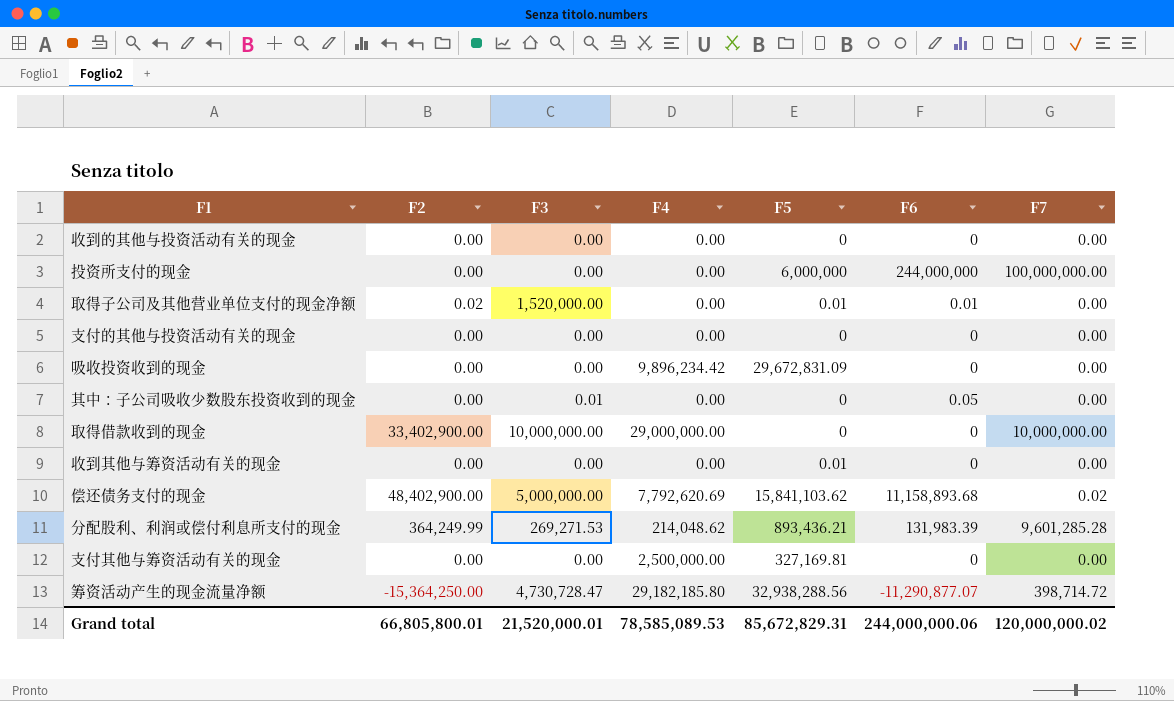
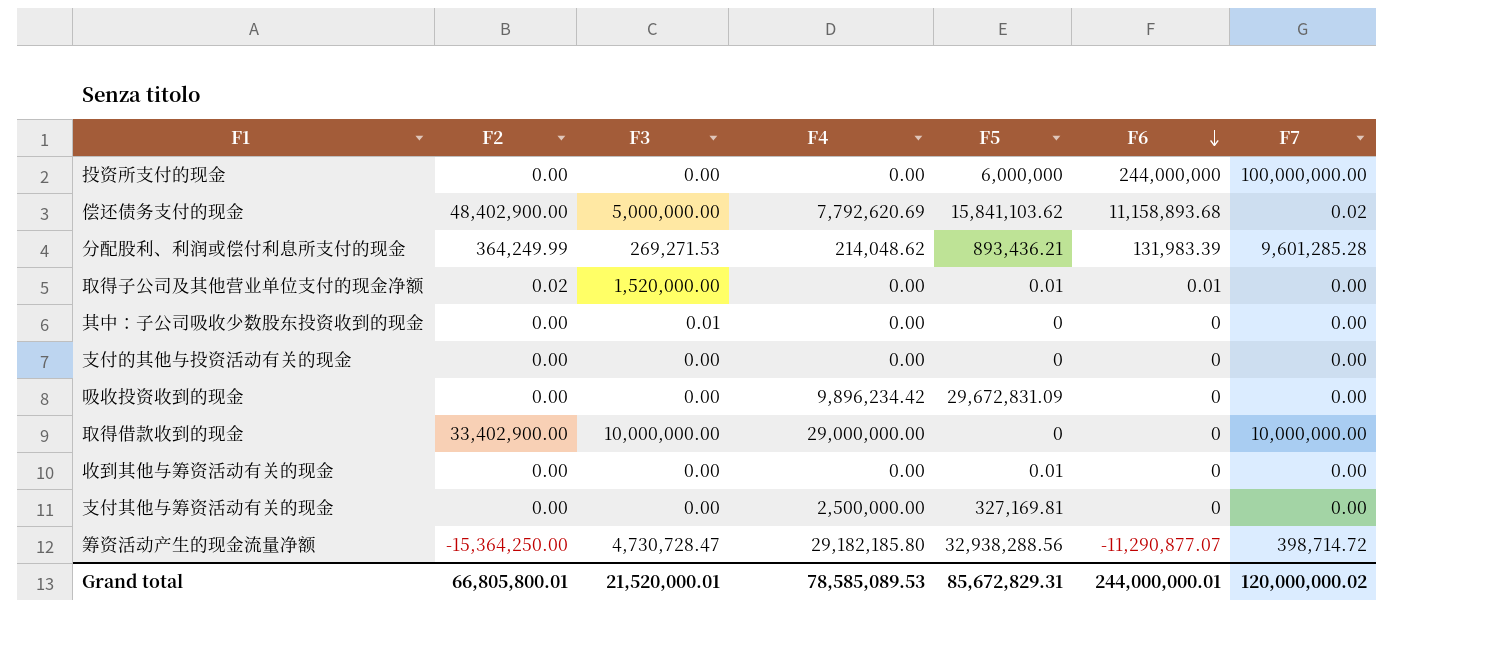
row order: none -> F6 descending
row 收到的其他与投资活动有关的现金: 0.00 | 0.00 | 0.00 | 0 | 0 | 0.00 -> none
其中：子公司吸收少数股东投资收到的现金 | F6: 0.05 -> 0
Grand total | F6: 244,000,000.06 -> 244,000,000.01

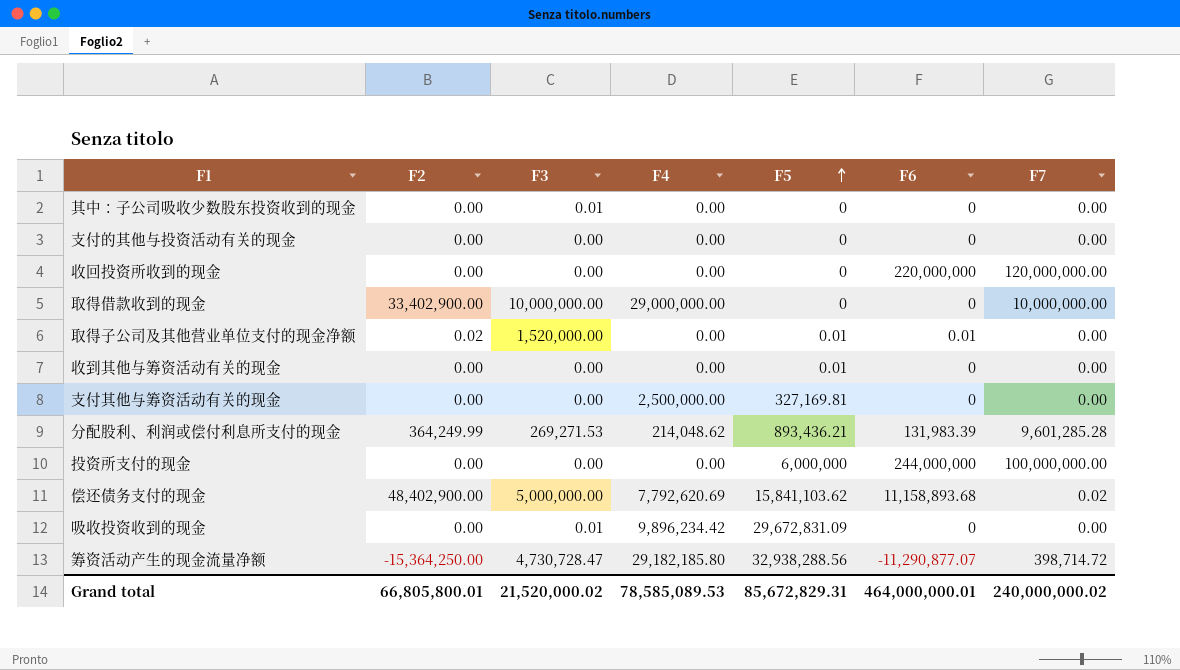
row order: F6 descending -> F5 ascending
row 收回投资所收到的现金: none -> 0.00 | 0.00 | 0.00 | 0 | 220,000,000 | 120,000,000.00
吸收投资收到的现金 | F3: 0.00 -> 0.01
Grand total | F3: 21,520,000.01 -> 21,520,000.02
Grand total | F6: 244,000,000.01 -> 464,000,000.01
Grand total | F7: 120,000,000.02 -> 240,000,000.02

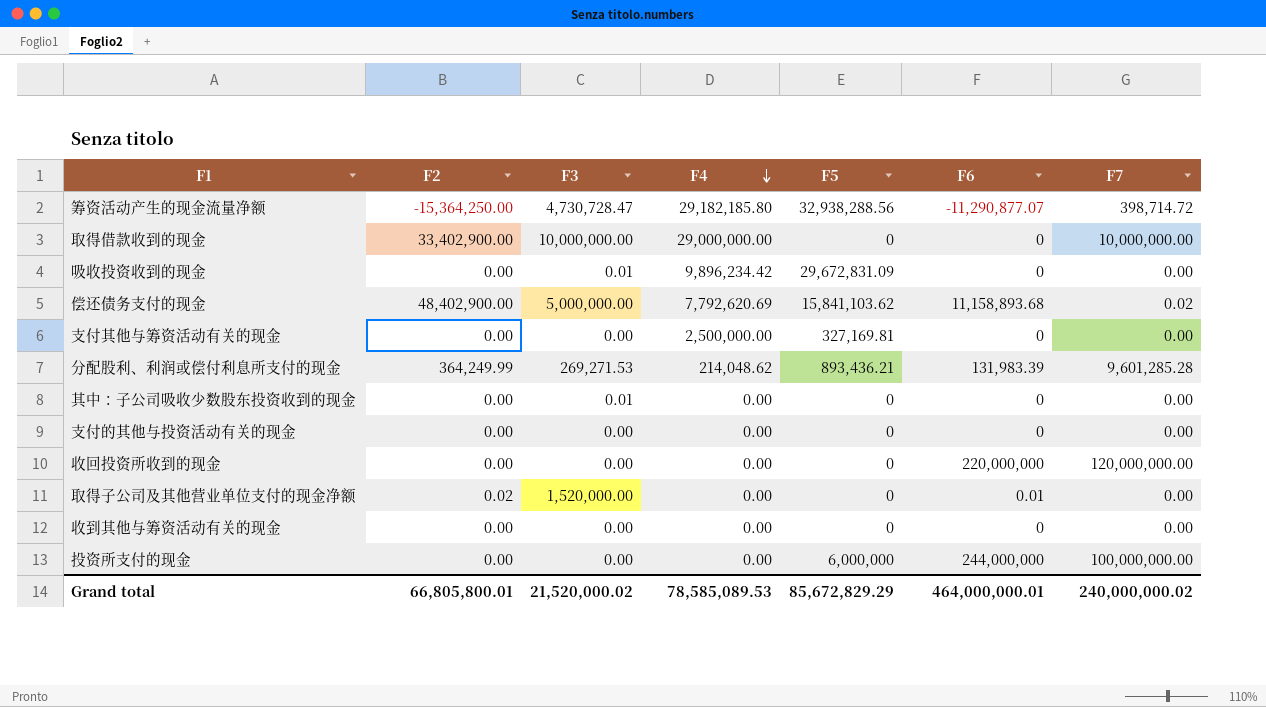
row order: F5 ascending -> F4 descending
取得子公司及其他营业单位支付的现金净额 | F5: 0.01 -> 0
收到其他与筹资活动有关的现金 | F5: 0.01 -> 0
Grand total | F5: 85,672,829.31 -> 85,672,829.29

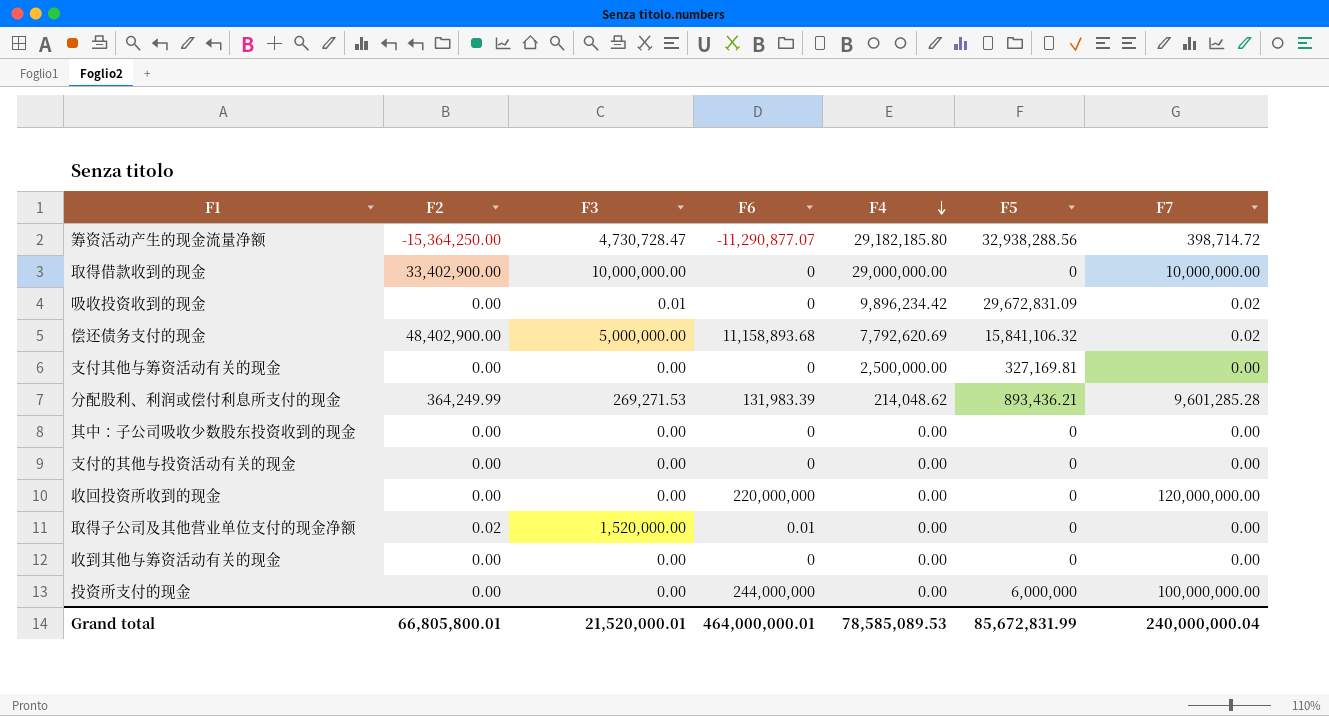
column F6 | position: 6 -> 4
吸收投资收到的现金 | F7: 0.00 -> 0.02
偿还债务支付的现金 | F5: 15,841,103.62 -> 15,841,106.32
其中：子公司吸收少数股东投资收到的现金 | F3: 0.01 -> 0.00
Grand total | F3: 21,520,000.02 -> 21,520,000.01
Grand total | F5: 85,672,829.29 -> 85,672,831.99
Grand total | F7: 240,000,000.02 -> 240,000,000.04

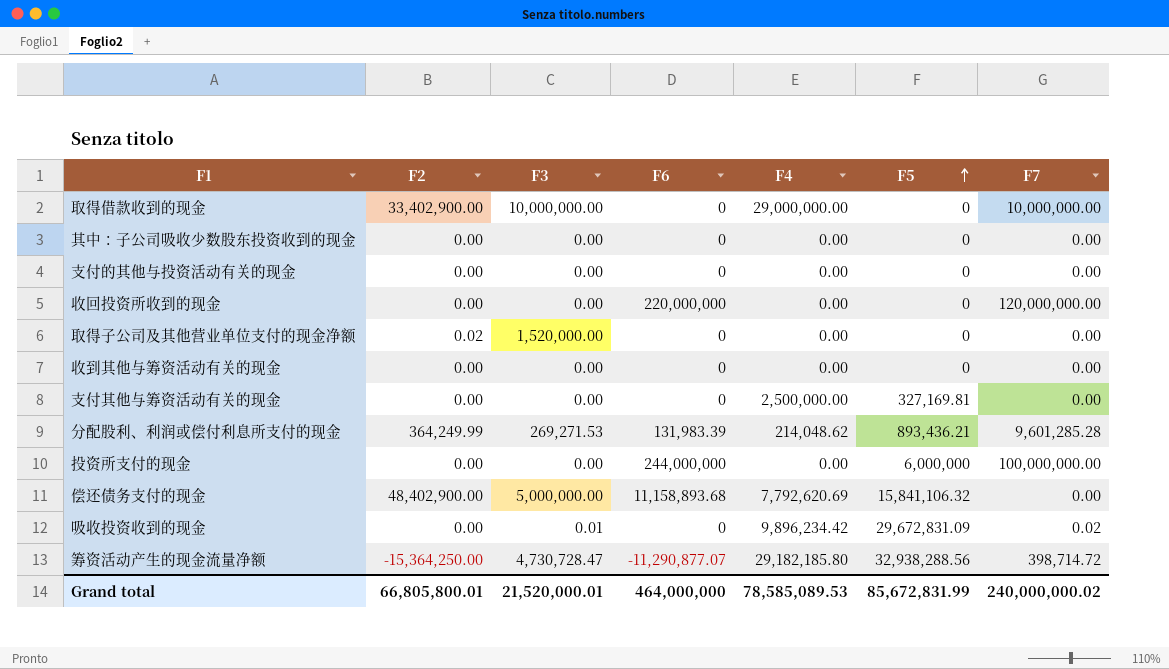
row order: F4 descending -> F5 ascending
取得子公司及其他营业单位支付的现金净额 | F6: 0.01 -> 0
偿还债务支付的现金 | F7: 0.02 -> 0.00
Grand total | F6: 464,000,000.01 -> 464,000,000
Grand total | F7: 240,000,000.04 -> 240,000,000.02

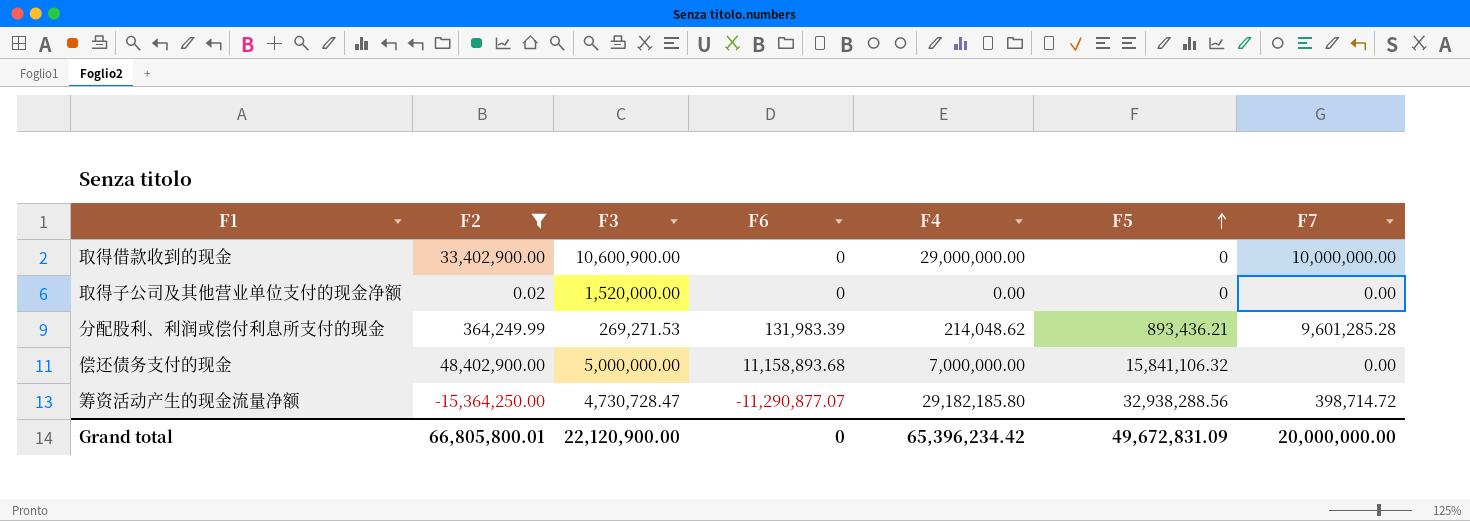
filter: none -> F2 != 0.00
取得借款收到的现金 | F3: 10,000,000.00 -> 10,600,900.00
偿还债务支付的现金 | F4: 7,792,620.69 -> 7,000,000.00
Grand total | F3: 21,520,000.01 -> 22,120,900.00
Grand total | F6: 464,000,000 -> 0
Grand total | F4: 78,585,089.53 -> 65,396,234.42
Grand total | F5: 85,672,831.99 -> 49,672,831.09
Grand total | F7: 240,000,000.02 -> 20,000,000.00

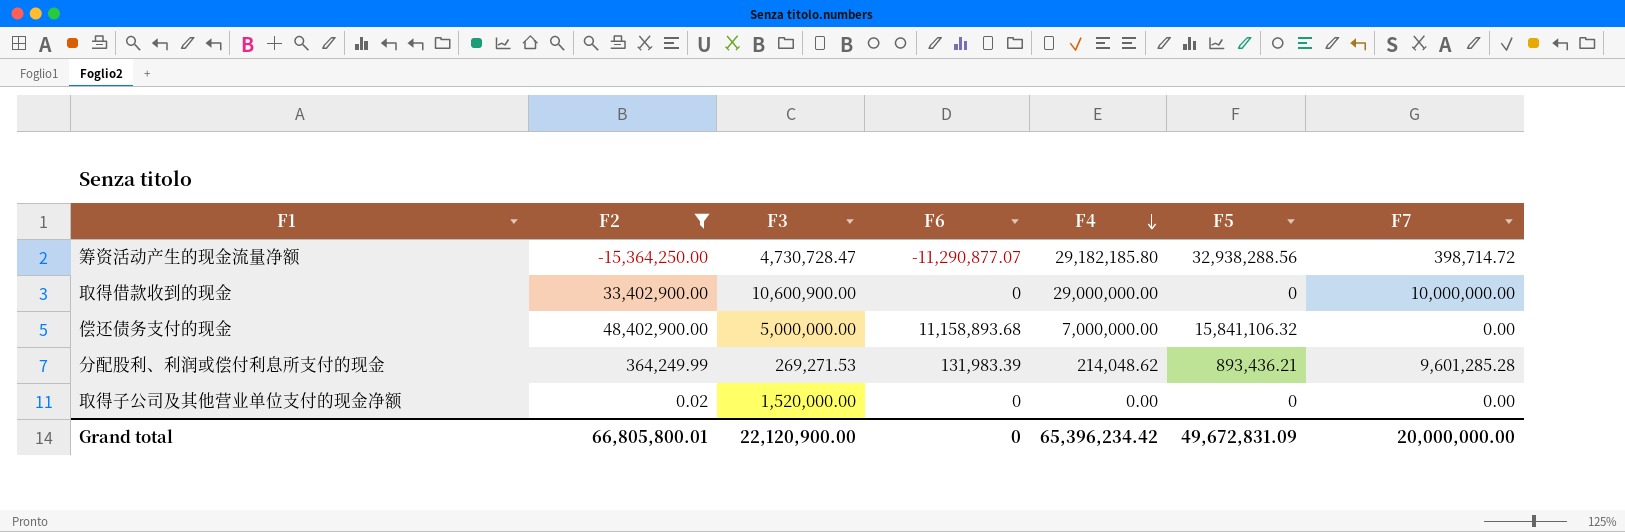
row order: F5 ascending -> F4 descending

